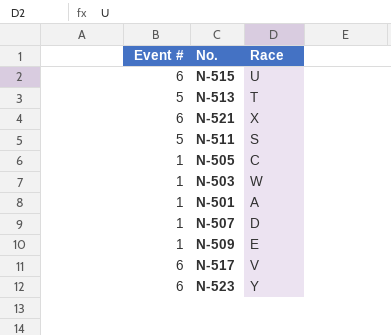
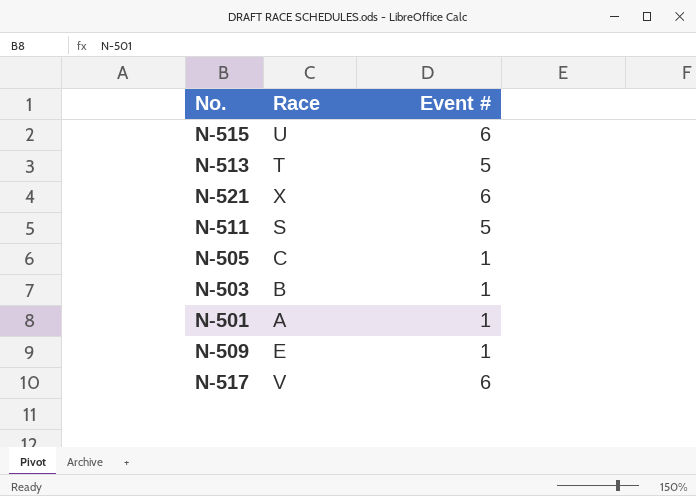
column Event # | position: 1 -> 3
row N-507: 1 | D -> none
row N-523: 6 | Y -> none
N-503 | Race: W -> B

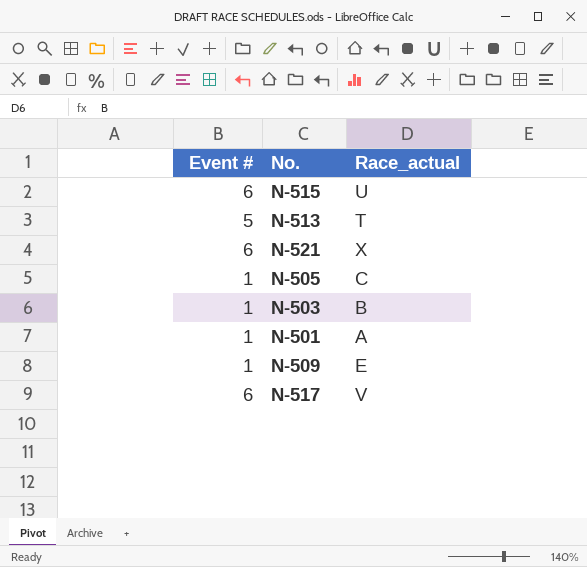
column Event # | position: 3 -> 1
column name: Race -> Race_actual
row N-511: S | 5 -> none

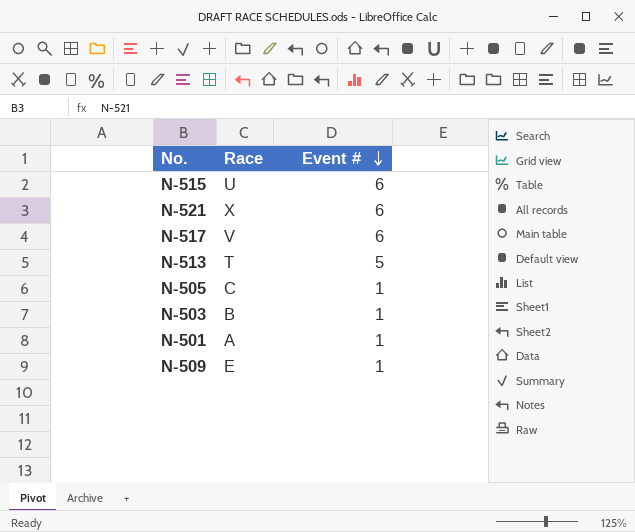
row order: none -> Event # descending
column name: Race_actual -> Race
column Event # | position: 1 -> 3

